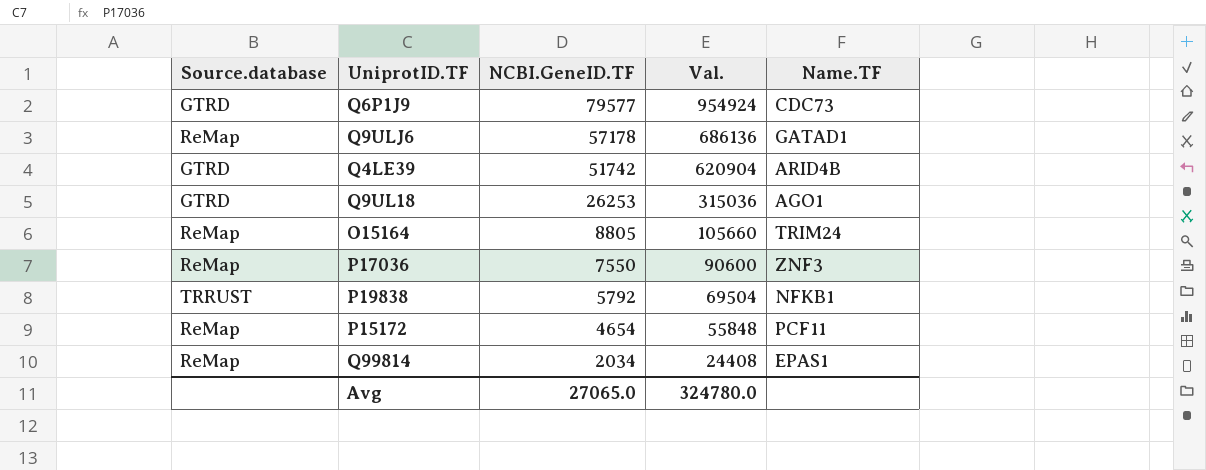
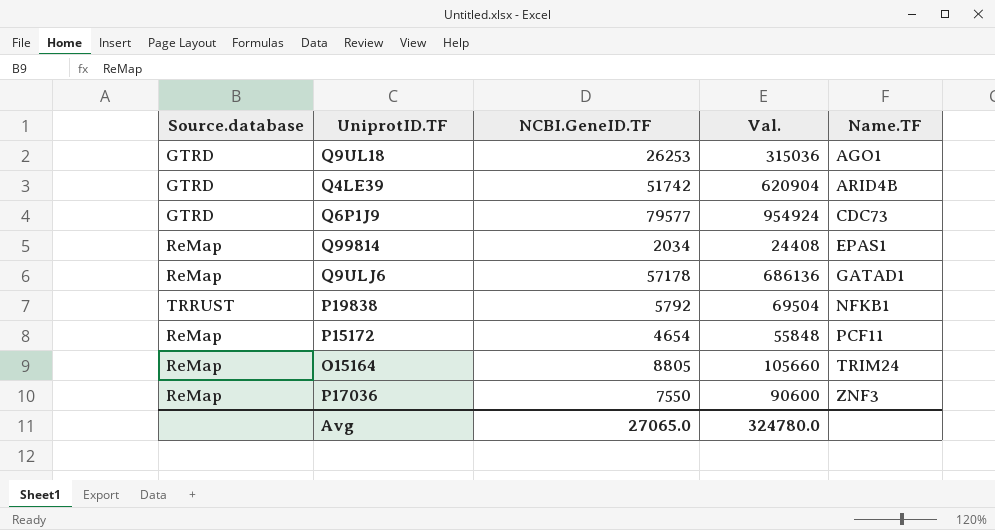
row order: NCBI.GeneID.TF descending -> Name.TF ascending

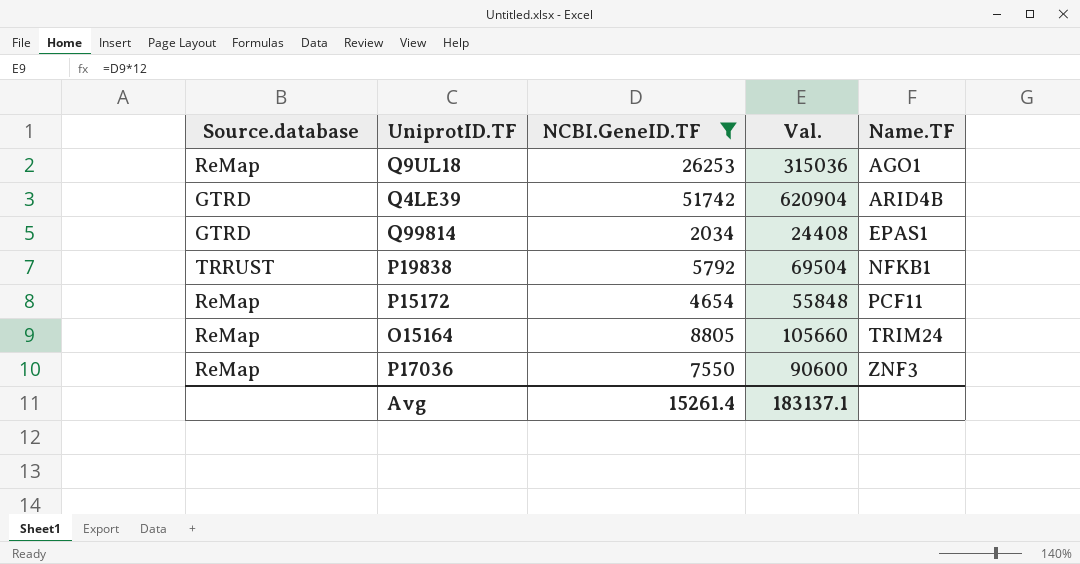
filter: none -> NCBI.GeneID.TF <= 51742
Q9UL18 | Source.database: GTRD -> ReMap
Q99814 | Source.database: ReMap -> GTRD
Avg | NCBI.GeneID.TF: 27065.0 -> 15261.4
Avg | Val.: 324780.0 -> 183137.1

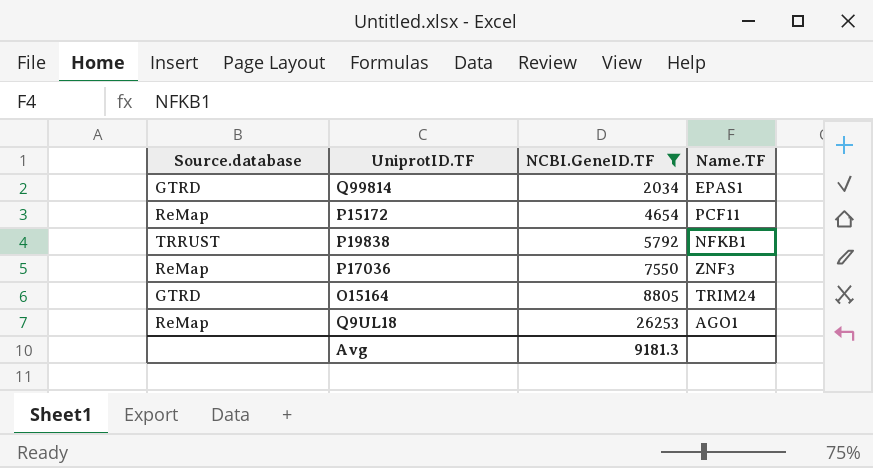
row order: Name.TF ascending -> NCBI.GeneID.TF ascending
column Val. | formula: [NCBI.GeneID.TF] * 12 -> none
row Q4LE39: GTRD | 51742 | 620904 | ARID4B -> none
O15164 | Source.database: ReMap -> GTRD
Avg | NCBI.GeneID.TF: 15261.4 -> 9181.3

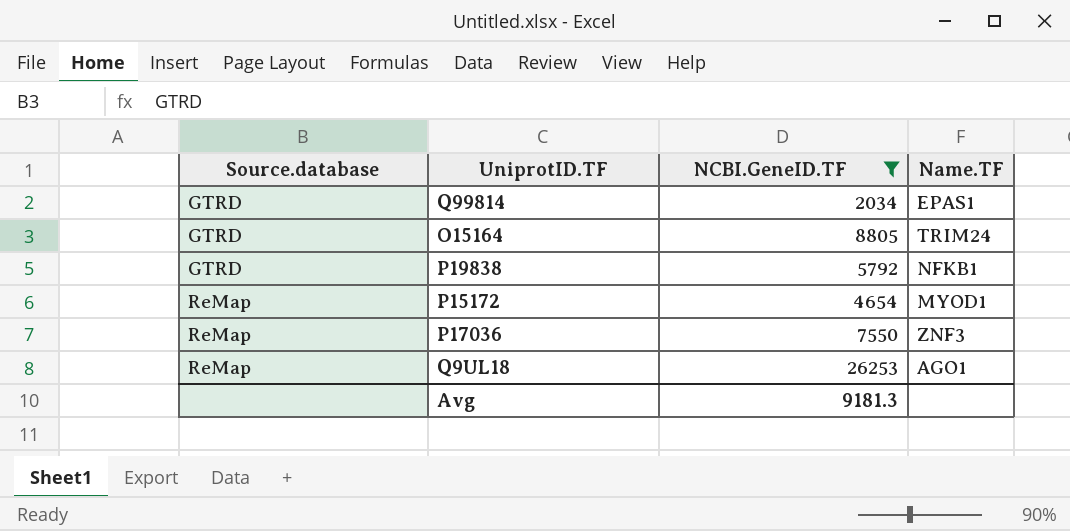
row order: NCBI.GeneID.TF ascending -> Source.database ascending
P19838 | Source.database: TRRUST -> GTRD
P15172 | Name.TF: PCF11 -> MYOD1

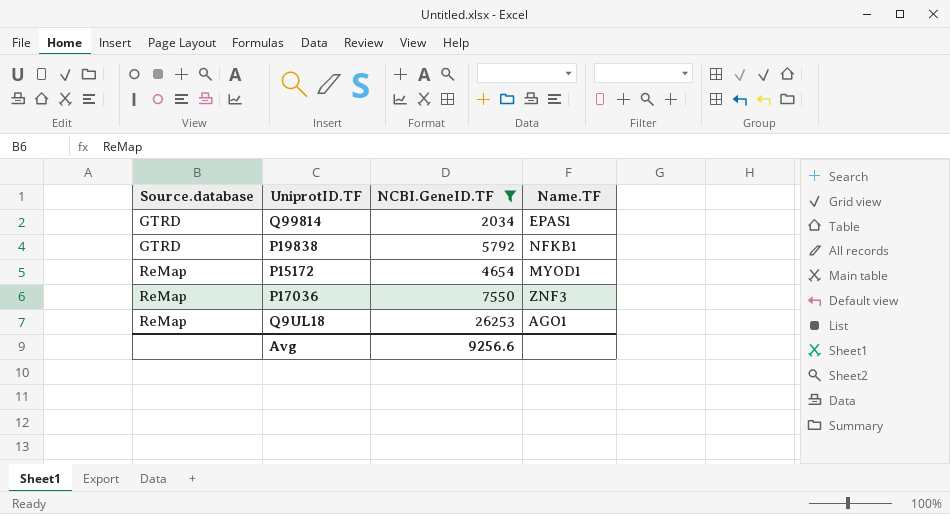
row O15164: GTRD | 8805 | TRIM24 -> none
Avg | NCBI.GeneID.TF: 9181.3 -> 9256.6

